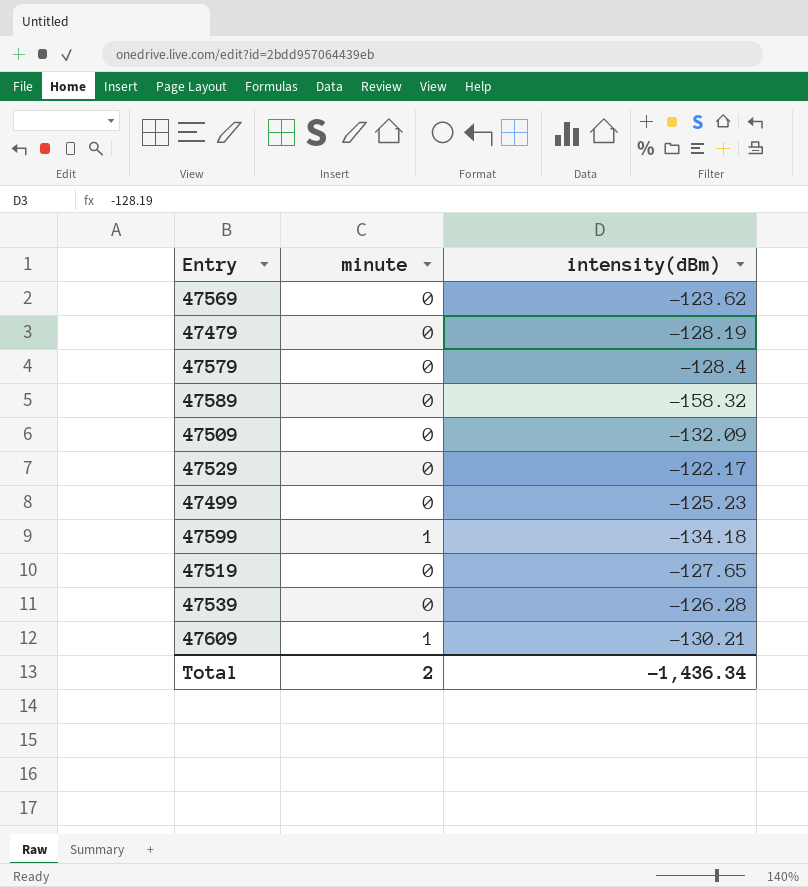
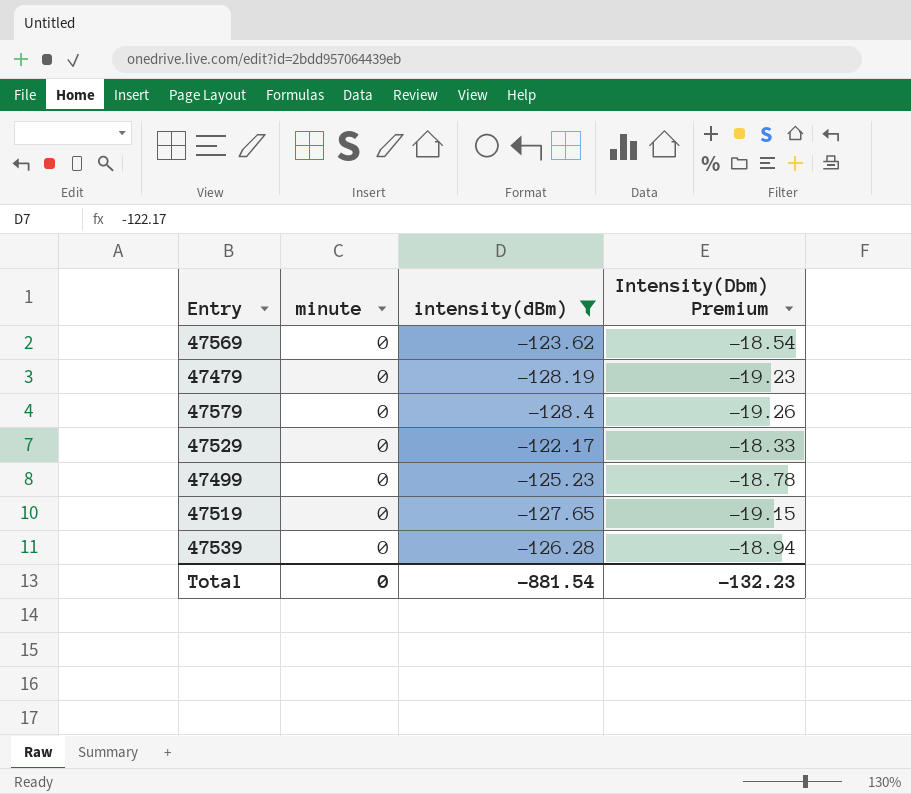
filter: none -> intensity(dBm) >= -128.4
column Intensity(Dbm) Premium | formula: none -> [intensity(dBm)] * 0.15
Total | minute: 2 -> 0
Total | intensity(dBm): -1,436.34 -> -881.54

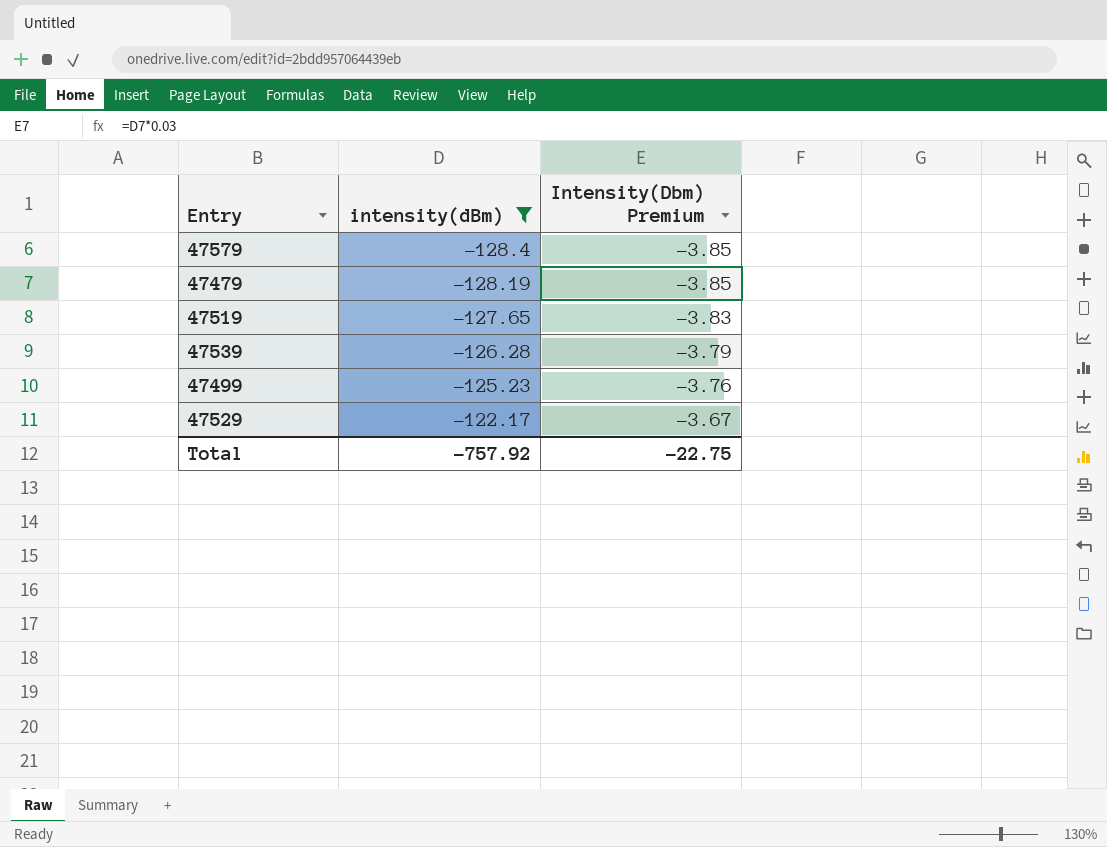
row order: none -> intensity(dBm) ascending
column minute | position: 2 -> none
column Intensity(Dbm) Premium | formula: [intensity(dBm)] * 0.15 -> [intensity(dBm)] * 0.03
row 47569: 0 | -123.62 | -18.54 -> none
Total | intensity(dBm): -881.54 -> -757.92
Total | Intensity(Dbm) Premium: -132.23 -> -22.75

